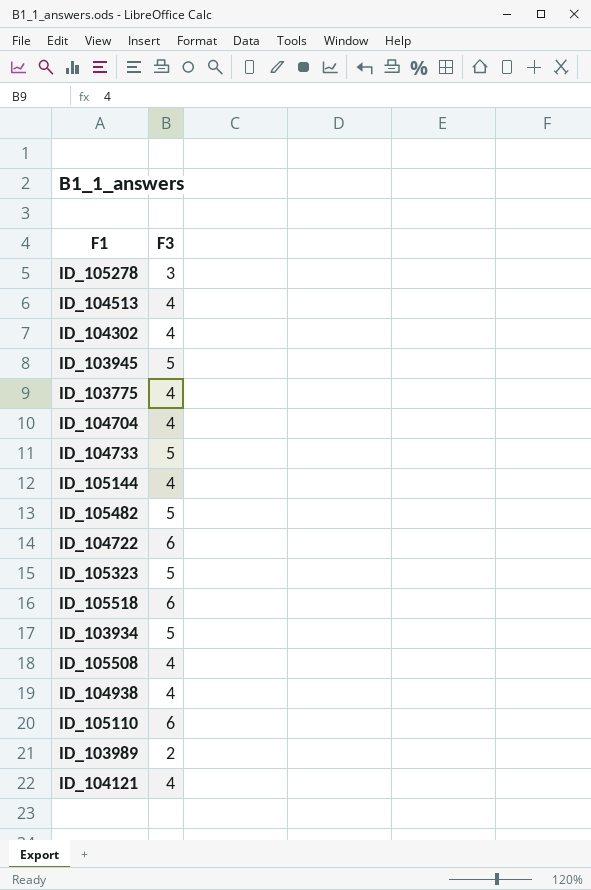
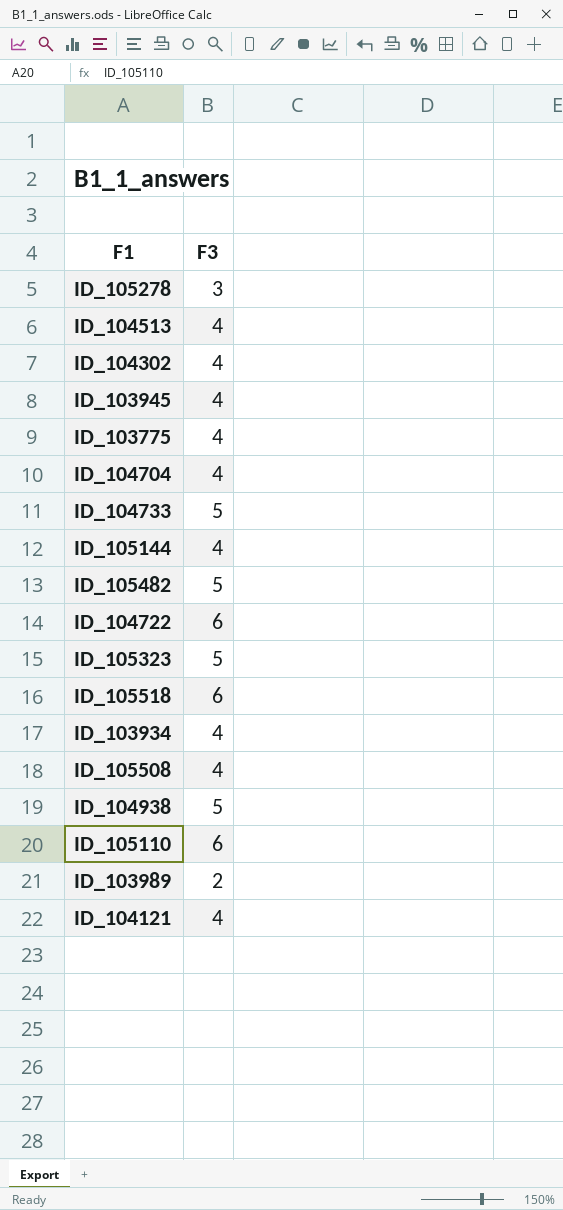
ID_103945 | F3: 5 -> 4
ID_103934 | F3: 5 -> 4
ID_104938 | F3: 4 -> 5

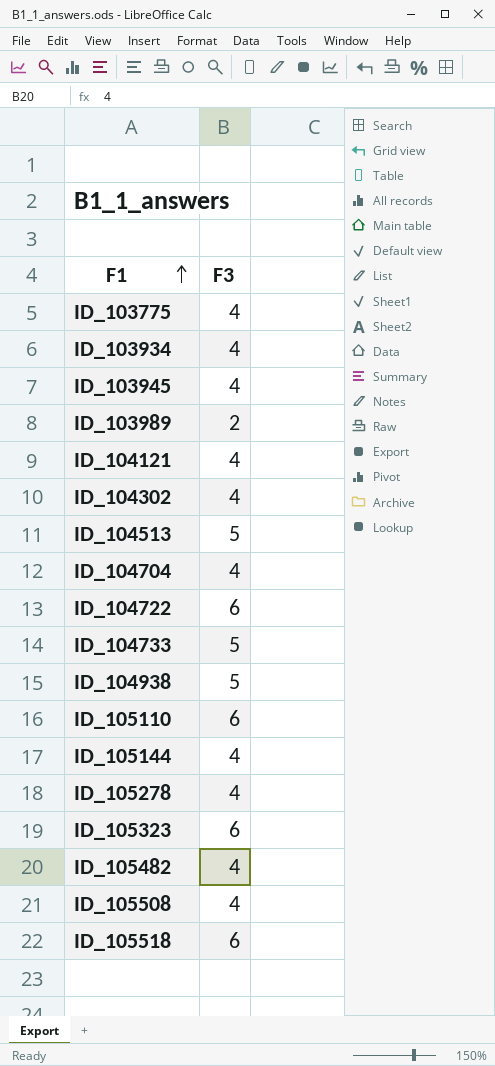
row order: none -> F1 ascending
ID_104513 | F3: 4 -> 5
ID_105278 | F3: 3 -> 4
ID_105323 | F3: 5 -> 6
ID_105482 | F3: 5 -> 4

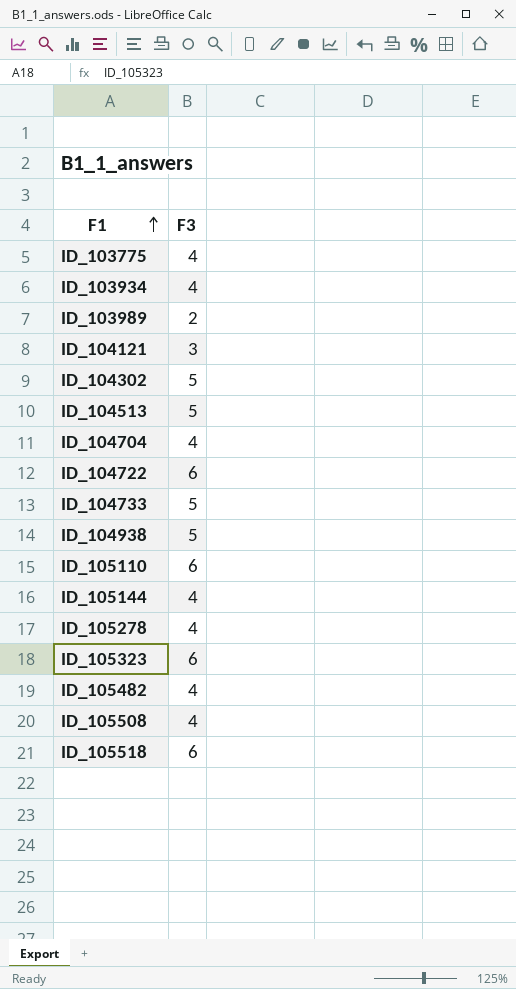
row ID_103945: 4 -> none
ID_104121 | F3: 4 -> 3
ID_104302 | F3: 4 -> 5

